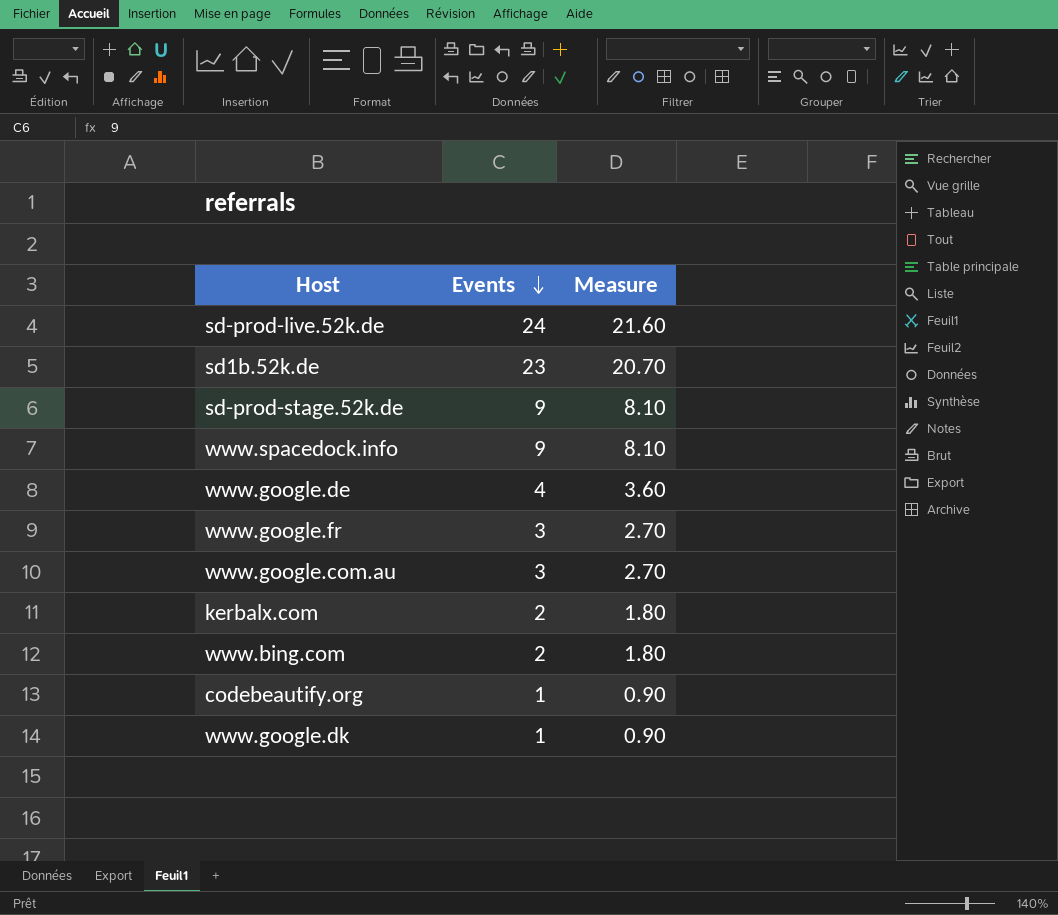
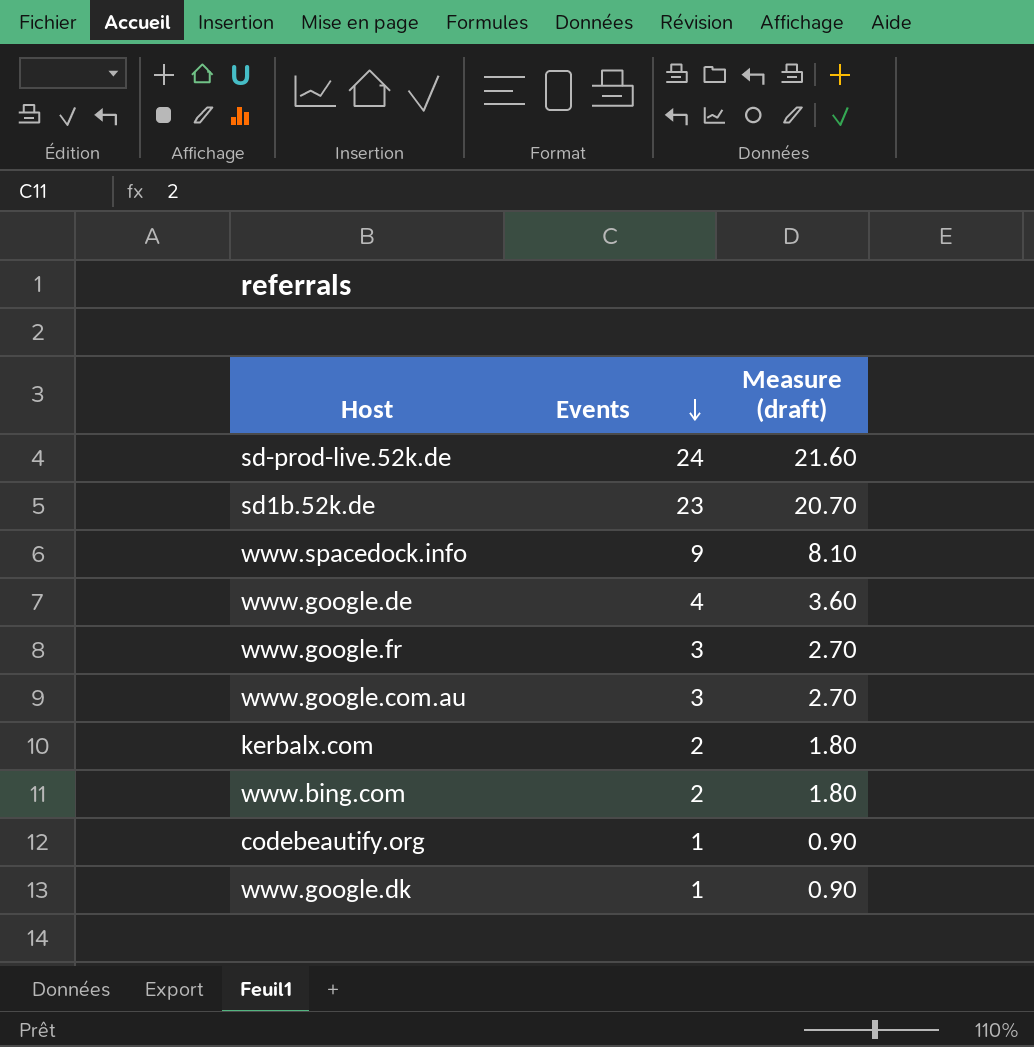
column name: Measure -> Measure (draft)
row sd-prod-stage.52k.de: 9 | 8.10 -> none

